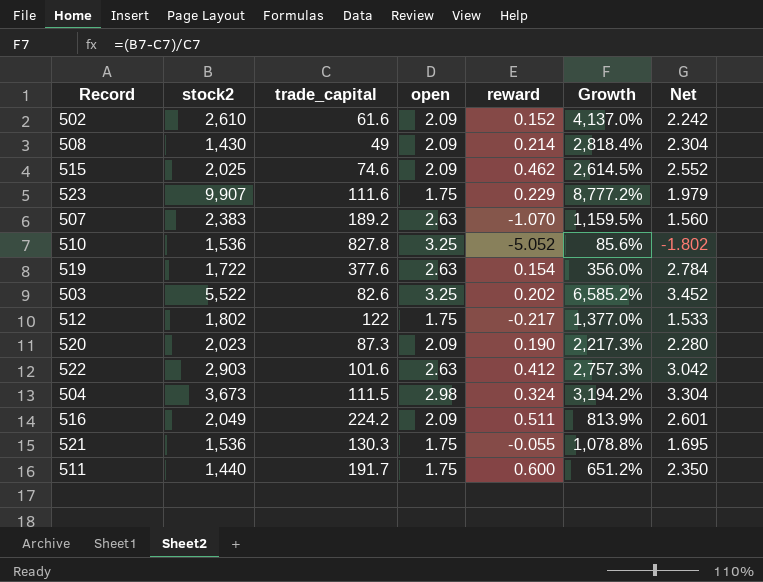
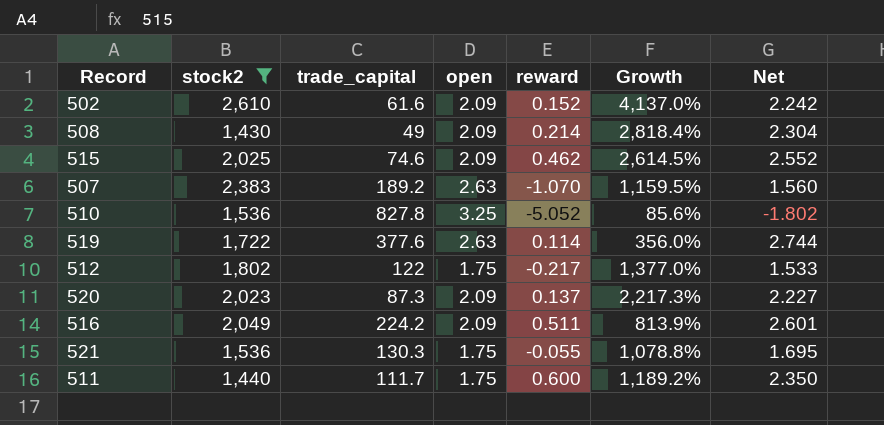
filter: none -> stock2 <= 2,610
519 | reward: 0.154 -> 0.114
519 | Net: 2.784 -> 2.744
520 | reward: 0.190 -> 0.137
520 | Net: 2.280 -> 2.227
511 | trade_capital: 191.7 -> 111.7
511 | Growth: 651.2% -> 1,189.2%

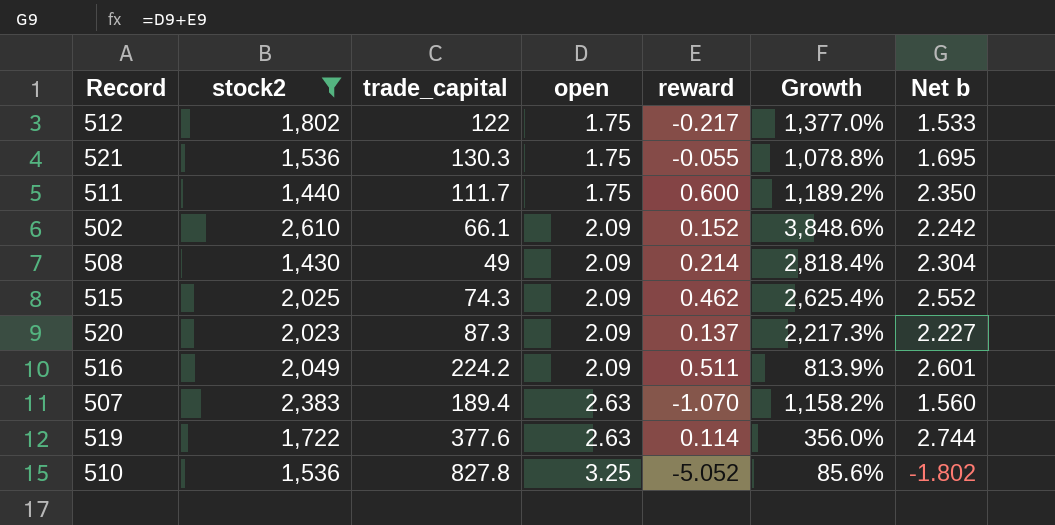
row order: none -> open ascending
column name: Net -> Net b
502 | trade_capital: 61.6 -> 66.1
502 | Growth: 4,137.0% -> 3,848.6%
515 | trade_capital: 74.6 -> 74.3
515 | Growth: 2,614.5% -> 2,625.4%
507 | trade_capital: 189.2 -> 189.4
507 | Growth: 1,159.5% -> 1,158.2%

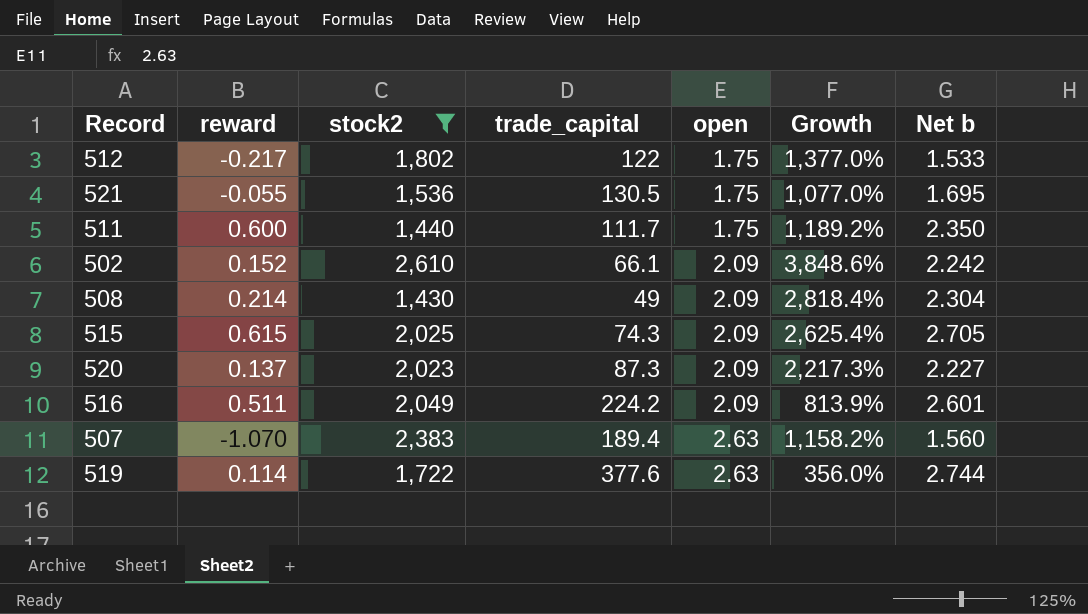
column reward | position: 5 -> 2
row 510: 1,536 | 827.8 | 3.25 | -5.052 | 85.6% | -1.802 -> none
521 | trade_capital: 130.3 -> 130.5
521 | Growth: 1,078.8% -> 1,077.0%
515 | reward: 0.462 -> 0.615
515 | Net b: 2.552 -> 2.705

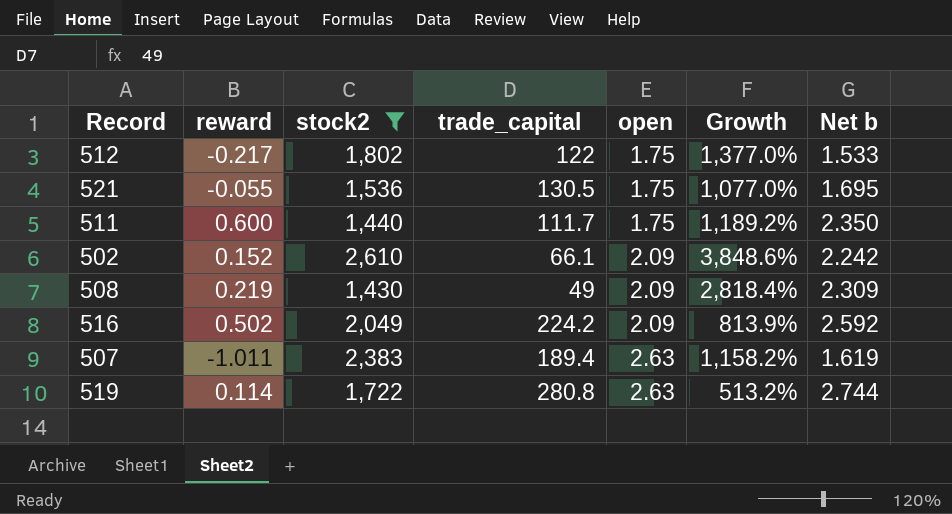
row 515: 0.615 | 2,025 | 74.3 | 2.09 | 2,625.4% | 2.705 -> none
row 520: 0.137 | 2,023 | 87.3 | 2.09 | 2,217.3% | 2.227 -> none
508 | reward: 0.214 -> 0.219
508 | Net b: 2.304 -> 2.309
516 | reward: 0.511 -> 0.502
516 | Net b: 2.601 -> 2.592
507 | reward: -1.070 -> -1.011
507 | Net b: 1.560 -> 1.619
519 | trade_capital: 377.6 -> 280.8
519 | Growth: 356.0% -> 513.2%

